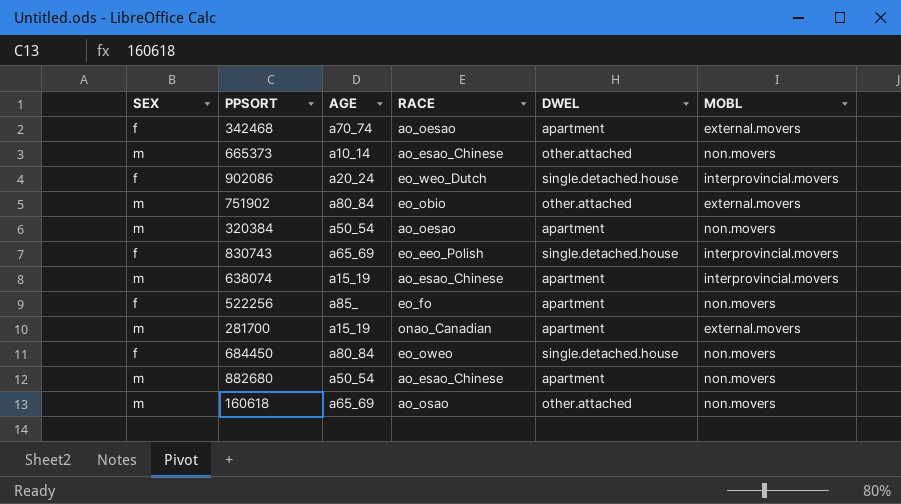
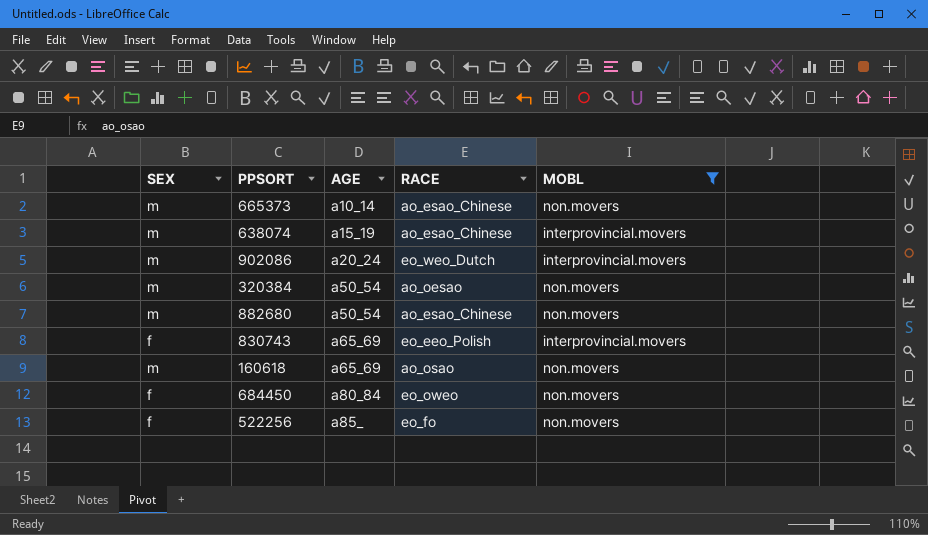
filter: none -> MOBL != external.movers
row order: none -> AGE ascending
column DWEL | position: 5 -> none
902086 | SEX: f -> m

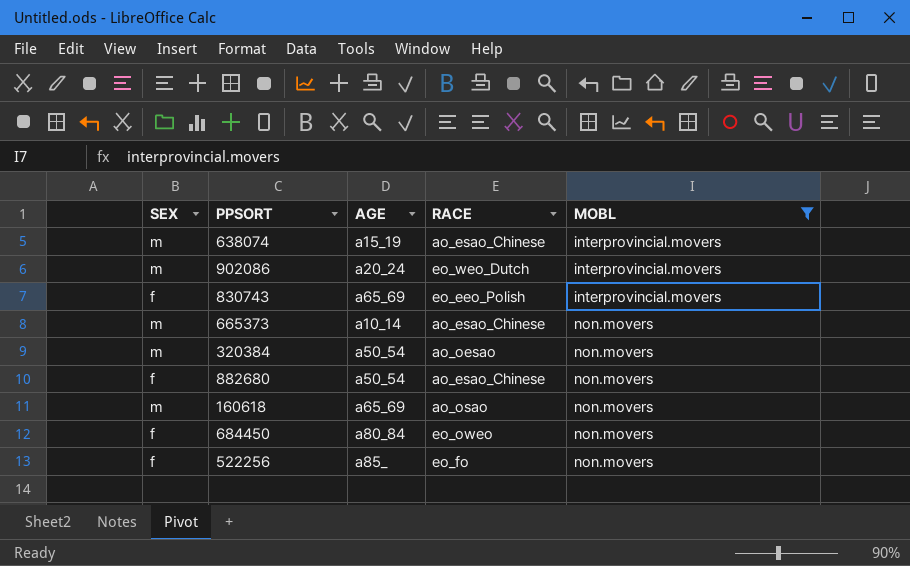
row order: AGE ascending -> MOBL ascending
882680 | SEX: m -> f

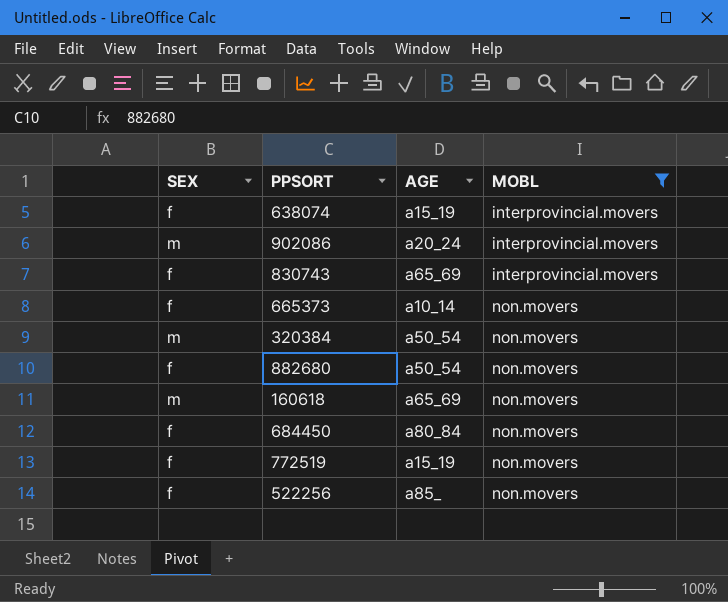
column RACE | position: 4 -> none
638074 | SEX: m -> f
665373 | SEX: m -> f
row 772519: none -> f | a15_19 | non.movers

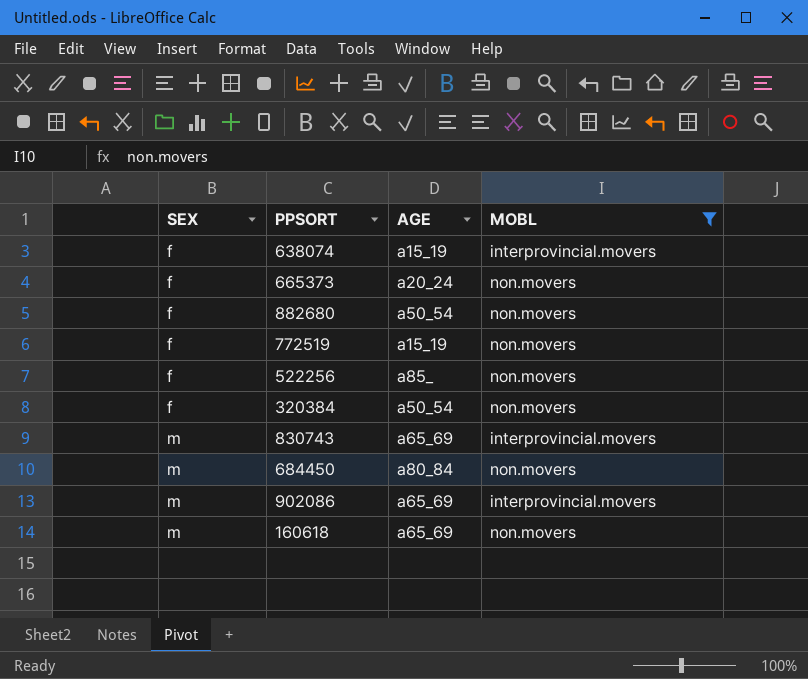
row order: MOBL ascending -> SEX ascending
665373 | AGE: a10_14 -> a20_24
320384 | SEX: m -> f
830743 | SEX: f -> m
684450 | SEX: f -> m
902086 | AGE: a20_24 -> a65_69

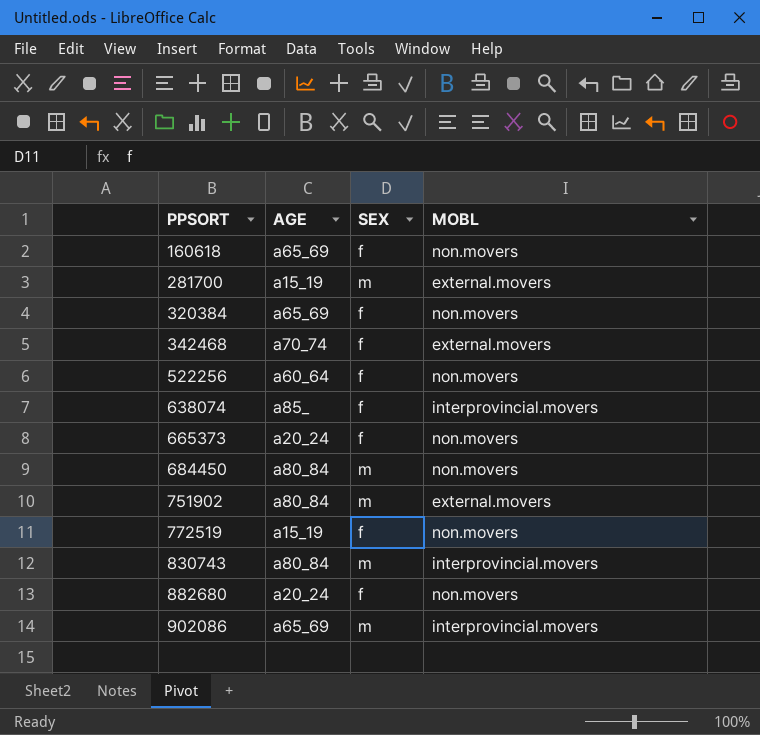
filter: MOBL != external.movers -> none
row order: SEX ascending -> PPSORT ascending
column SEX | position: 1 -> 3
160618 | SEX: m -> f
320384 | AGE: a50_54 -> a65_69
522256 | AGE: a85_ -> a60_64
638074 | AGE: a15_19 -> a85_
830743 | AGE: a65_69 -> a80_84
882680 | AGE: a50_54 -> a20_24

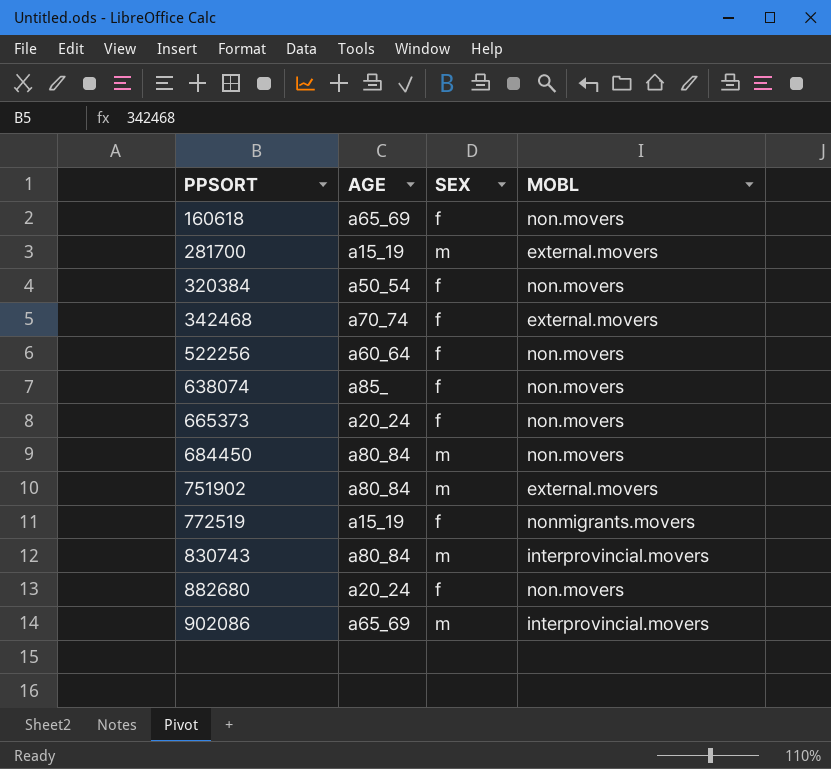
320384 | AGE: a65_69 -> a50_54
638074 | MOBL: interprovincial.movers -> non.movers
772519 | MOBL: non.movers -> nonmigrants.movers

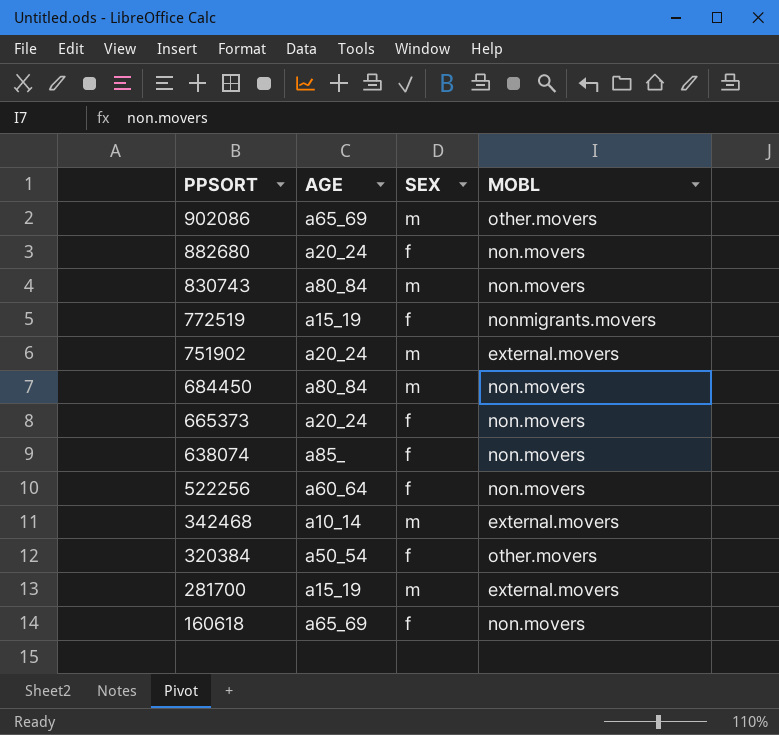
row order: PPSORT ascending -> PPSORT descending
902086 | MOBL: interprovincial.movers -> other.movers
830743 | MOBL: interprovincial.movers -> non.movers
751902 | AGE: a80_84 -> a20_24
342468 | AGE: a70_74 -> a10_14
342468 | SEX: f -> m
320384 | MOBL: non.movers -> other.movers

